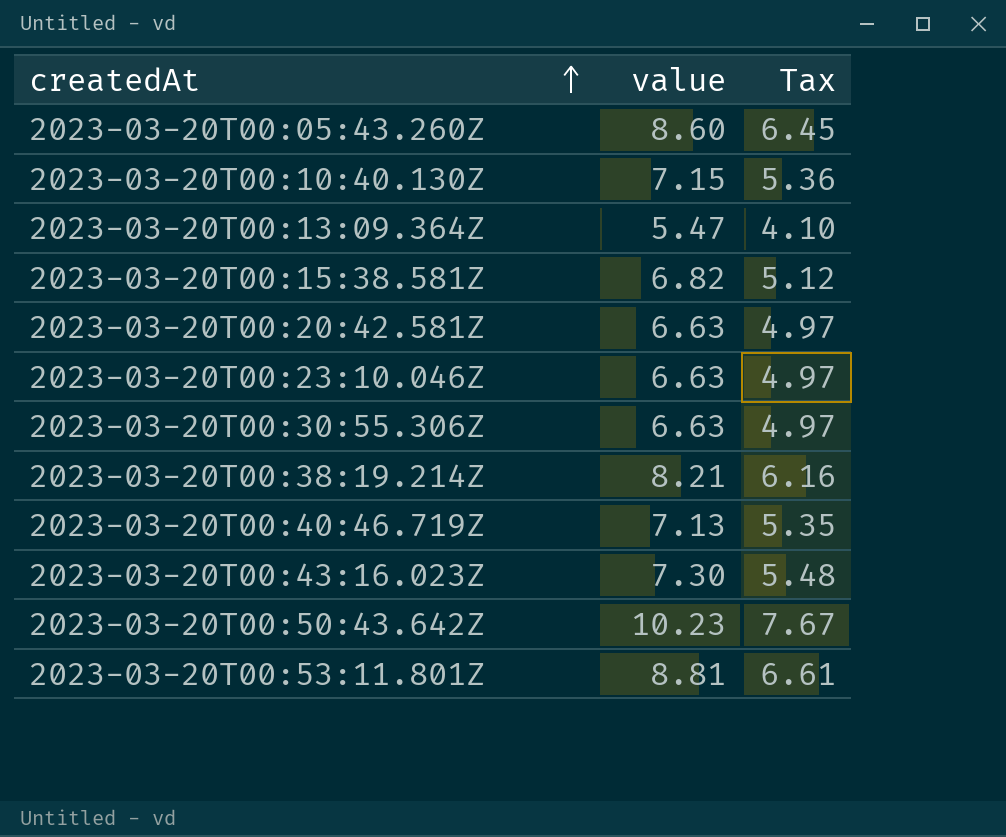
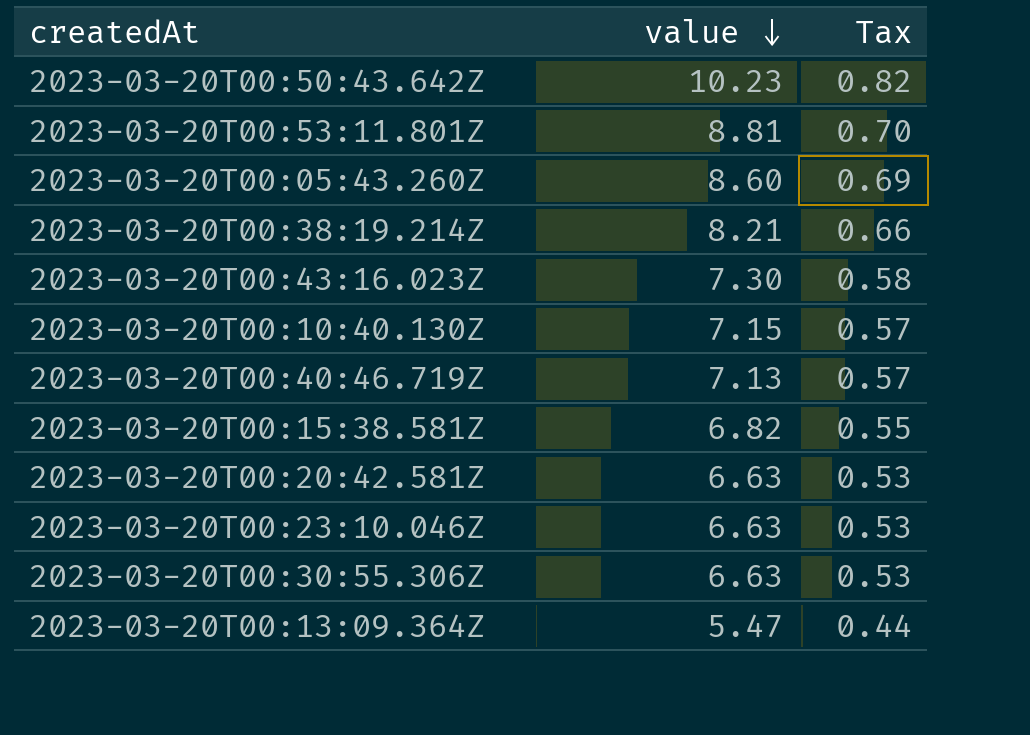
row order: createdAt ascending -> value descending
column Tax | formula: [value] * 0.75 -> [value] * 0.08

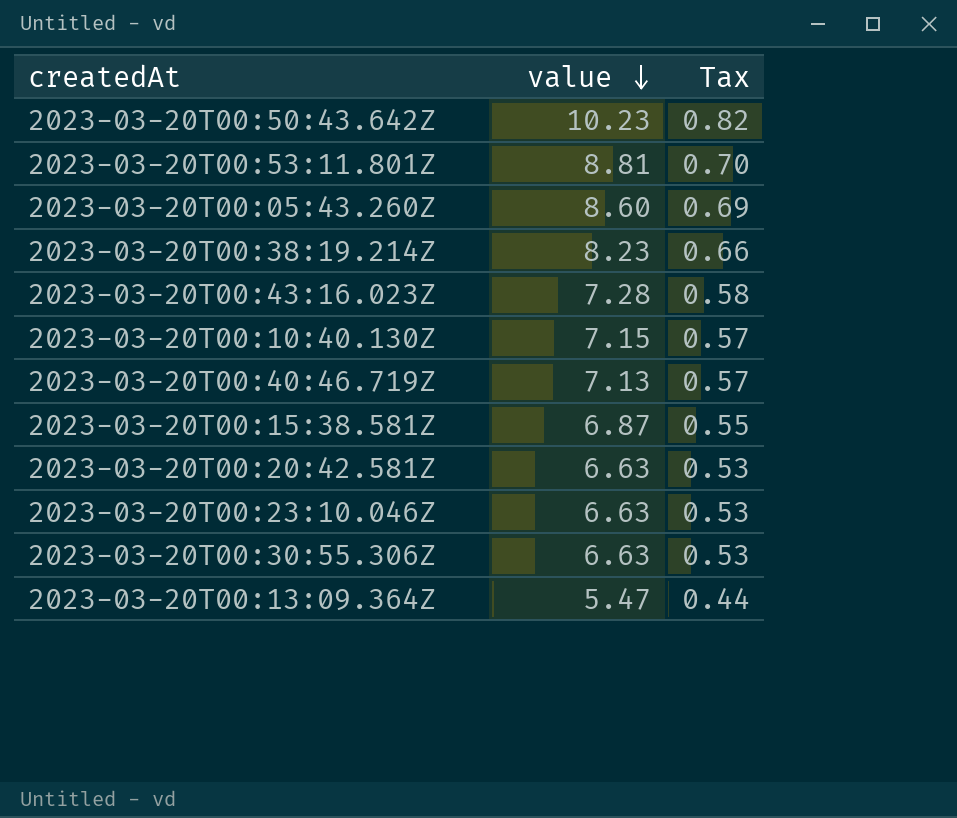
2023-03-20T00:38:19.214Z | value: 8.21 -> 8.23
2023-03-20T00:43:16.023Z | value: 7.30 -> 7.28
2023-03-20T00:15:38.581Z | value: 6.82 -> 6.87

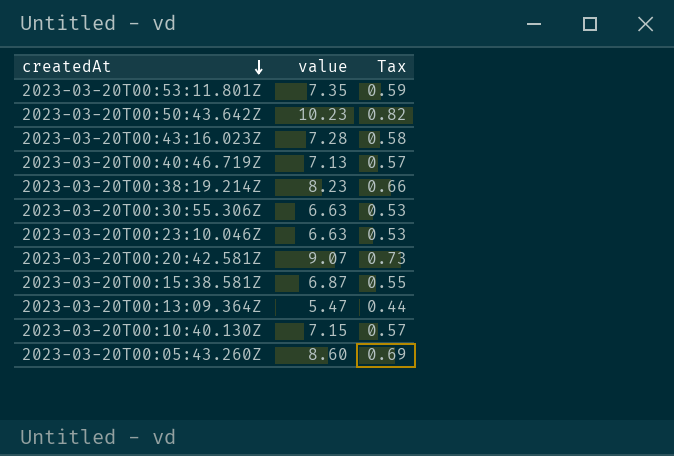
row order: value descending -> createdAt descending
2023-03-20T00:53:11.801Z | value: 8.81 -> 7.35
2023-03-20T00:53:11.801Z | Tax: 0.70 -> 0.59
2023-03-20T00:20:42.581Z | value: 6.63 -> 9.07
2023-03-20T00:20:42.581Z | Tax: 0.53 -> 0.73

